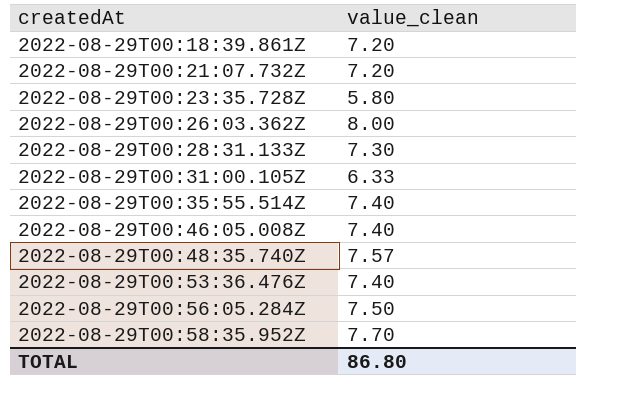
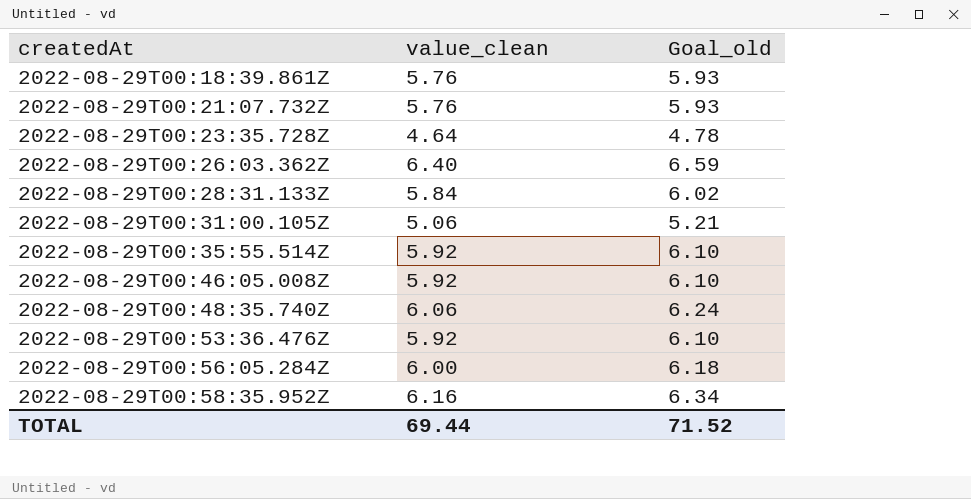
column Goal_old | formula: none -> [value_clean] * 1.03
2022-08-29T00:18:39.861Z | value_clean: 7.20 -> 5.76
2022-08-29T00:21:07.732Z | value_clean: 7.20 -> 5.76
2022-08-29T00:23:35.728Z | value_clean: 5.80 -> 4.64
2022-08-29T00:26:03.362Z | value_clean: 8.00 -> 6.40
2022-08-29T00:28:31.133Z | value_clean: 7.30 -> 5.84
2022-08-29T00:31:00.105Z | value_clean: 6.33 -> 5.06
2022-08-29T00:35:55.514Z | value_clean: 7.40 -> 5.92
2022-08-29T00:46:05.008Z | value_clean: 7.40 -> 5.92
2022-08-29T00:48:35.740Z | value_clean: 7.57 -> 6.06
2022-08-29T00:53:36.476Z | value_clean: 7.40 -> 5.92
2022-08-29T00:56:05.284Z | value_clean: 7.50 -> 6.00
2022-08-29T00:58:35.952Z | value_clean: 7.70 -> 6.16
TOTAL | value_clean: 86.80 -> 69.44

